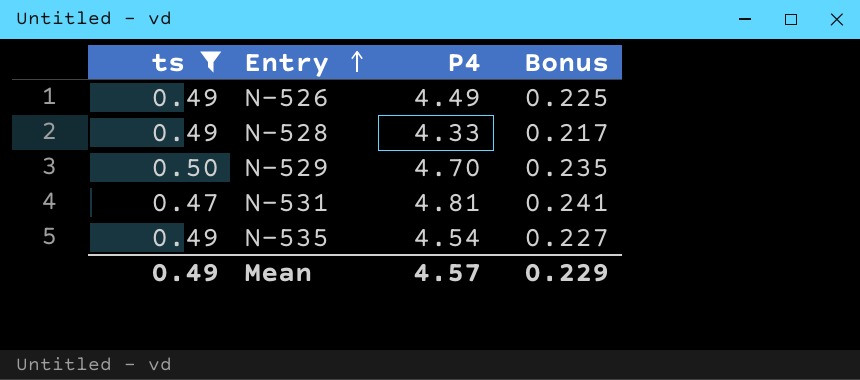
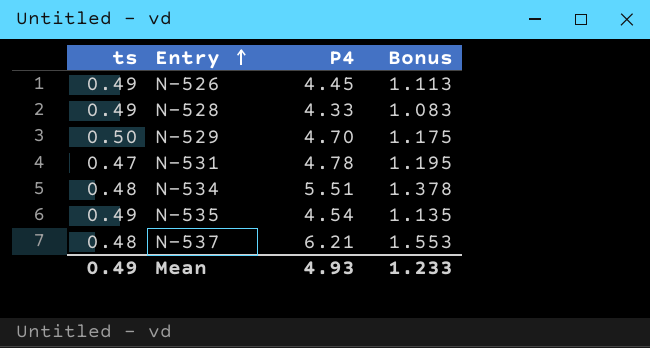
filter: ts != 0.48 -> none
column Bonus | formula: [P4] * 0.05 -> [P4] * 0.25
N-526 | P4: 4.49 -> 4.45
N-531 | P4: 4.81 -> 4.78
Mean | P4: 4.57 -> 4.93
Mean | Bonus: 0.229 -> 1.233

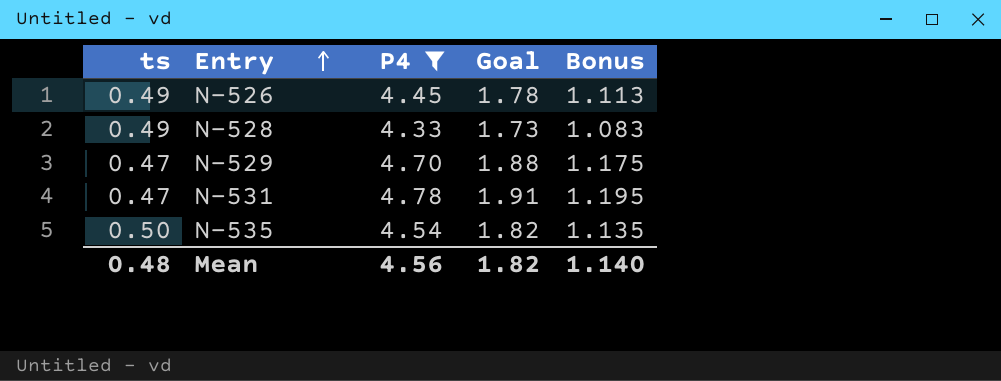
filter: none -> P4 <= 4.78
column Goal | formula: none -> [P4] * 0.4
N-529 | ts: 0.50 -> 0.47
N-535 | ts: 0.49 -> 0.50
Mean | ts: 0.49 -> 0.48
Mean | P4: 4.93 -> 4.56
Mean | Bonus: 1.233 -> 1.140

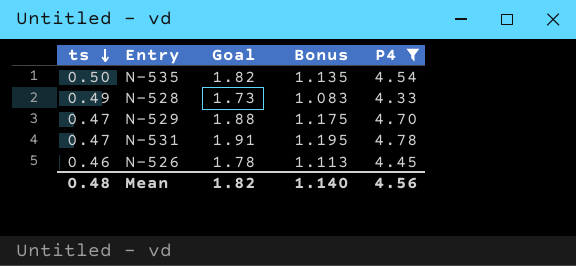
row order: Entry ascending -> ts descending
column P4 | position: 3 -> 5
N-526 | ts: 0.49 -> 0.46

